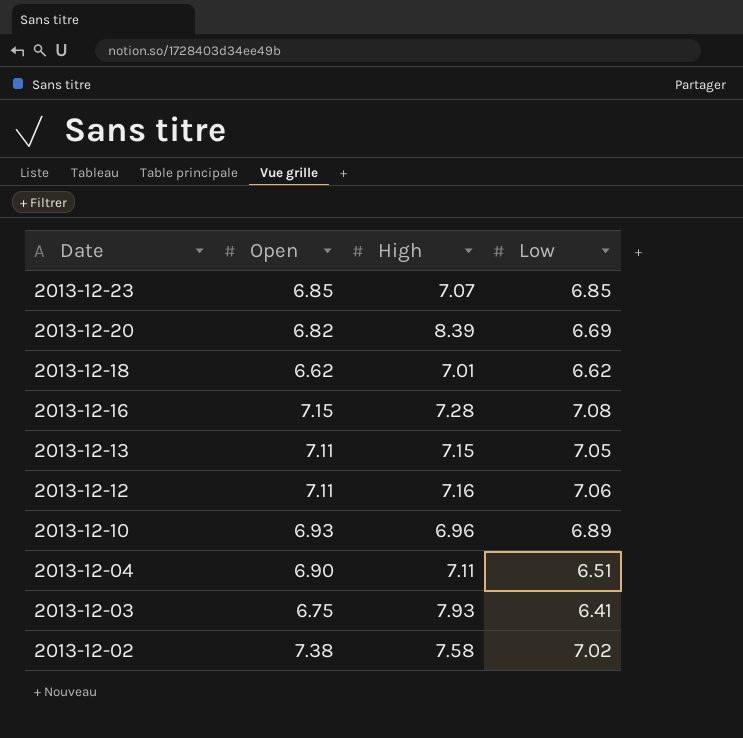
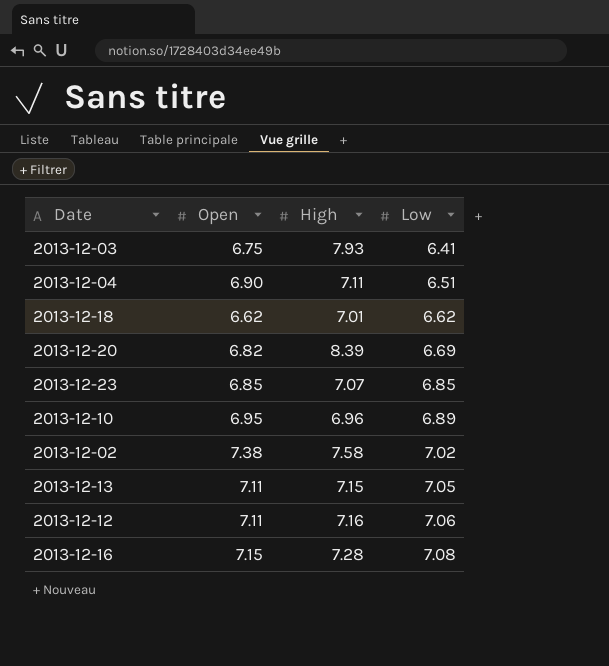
row order: Date descending -> Low ascending
2013-12-10 | Open: 6.93 -> 6.95

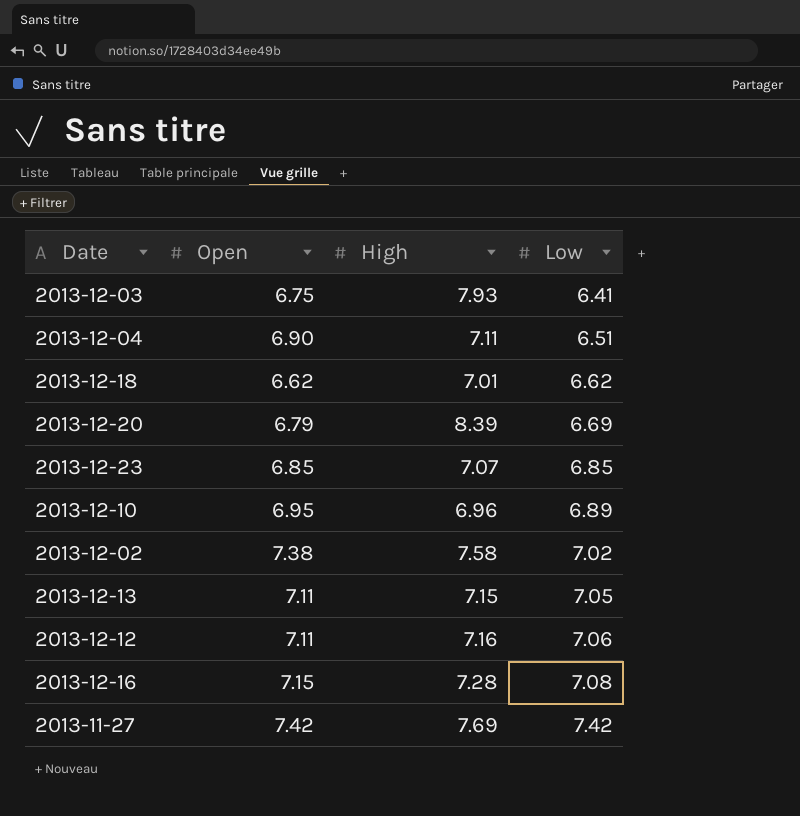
2013-12-20 | Open: 6.82 -> 6.79
row 2013-11-27: none -> 7.42 | 7.69 | 7.42

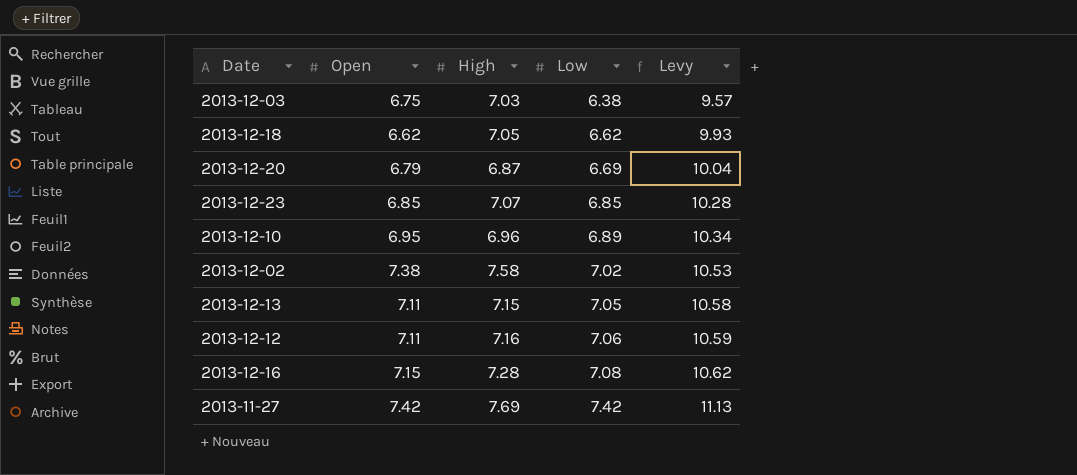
column Levy | formula: none -> [Low] * 1.5
row 2013-12-04: 6.90 | 7.11 | 6.51 -> none
2013-12-03 | High: 7.93 -> 7.03
2013-12-03 | Low: 6.41 -> 6.38
2013-12-18 | High: 7.01 -> 7.05
2013-12-20 | High: 8.39 -> 6.87

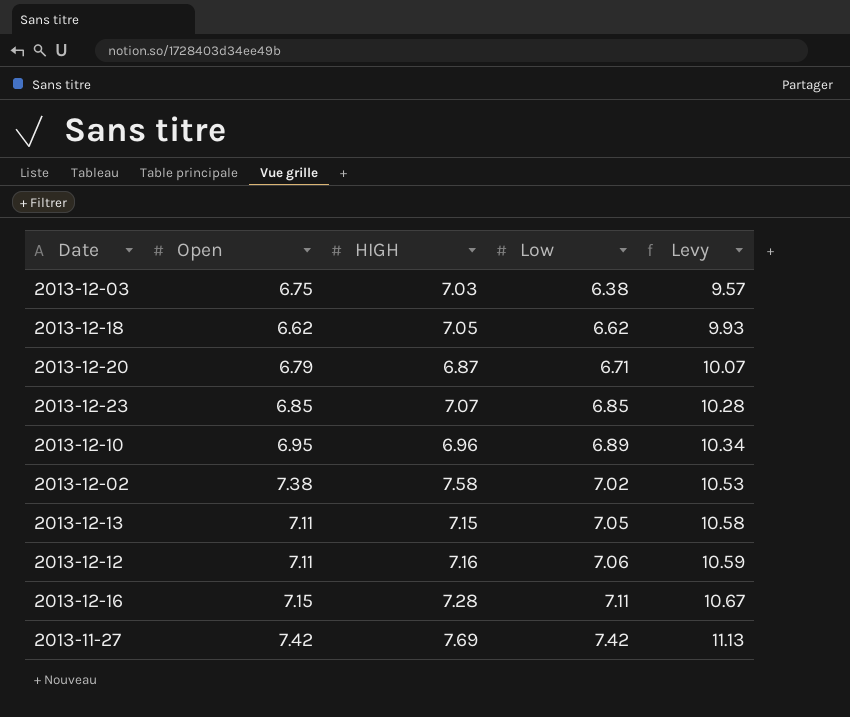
column name: High -> HIGH
2013-12-20 | Low: 6.69 -> 6.71
2013-12-20 | Levy: 10.04 -> 10.07
2013-12-16 | Low: 7.08 -> 7.11
2013-12-16 | Levy: 10.62 -> 10.67

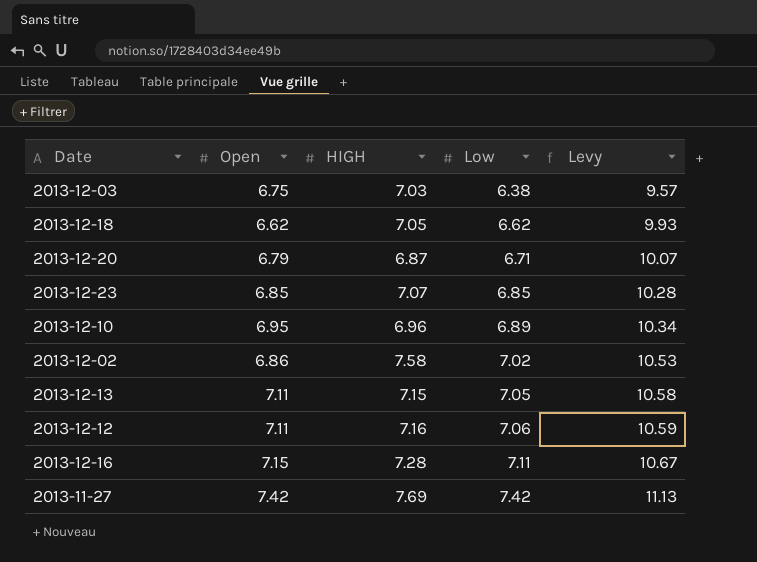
2013-12-02 | Open: 7.38 -> 6.86

